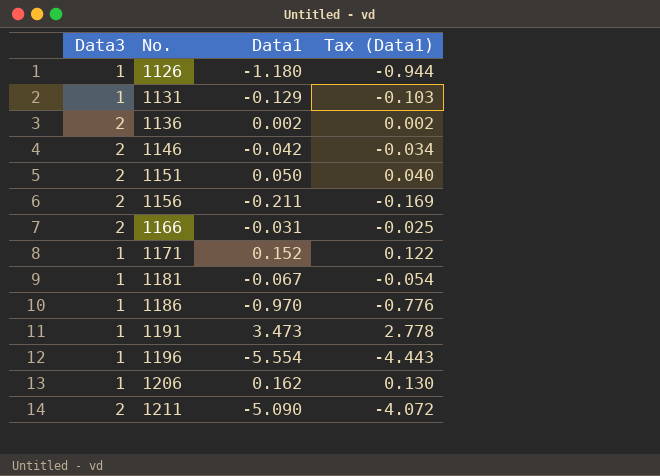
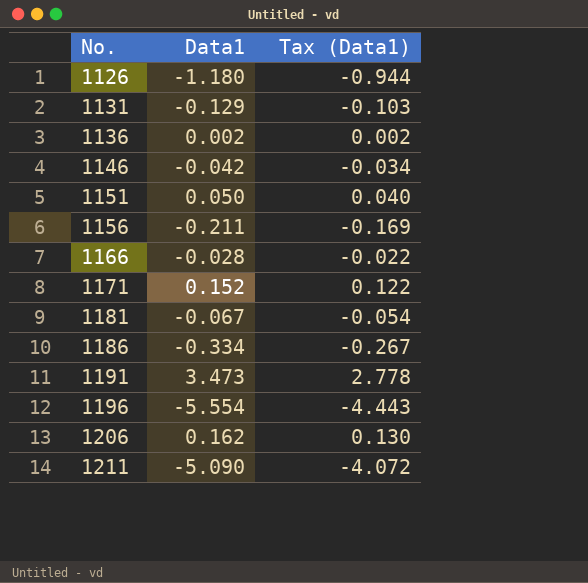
column Data3 | position: 1 -> none
1166 | Data1: -0.031 -> -0.028
1166 | Tax (Data1): -0.025 -> -0.022
1186 | Data1: -0.970 -> -0.334
1186 | Tax (Data1): -0.776 -> -0.267

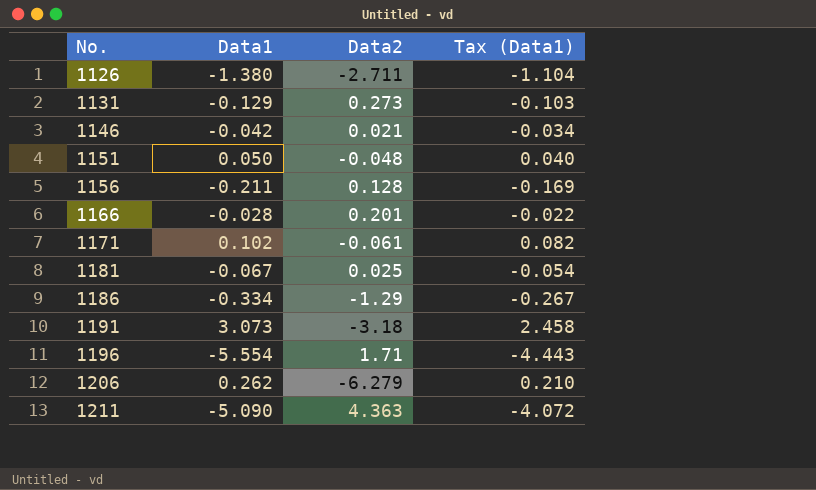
column Data2 | position: none -> 3
row 1136: 0.002 | 0.002 -> none
1126 | Data1: -1.180 -> -1.380
1126 | Tax (Data1): -0.944 -> -1.104
1171 | Data1: 0.152 -> 0.102
1171 | Tax (Data1): 0.122 -> 0.082
1191 | Data1: 3.473 -> 3.073
1191 | Tax (Data1): 2.778 -> 2.458
1206 | Data1: 0.162 -> 0.262
1206 | Tax (Data1): 0.130 -> 0.210

